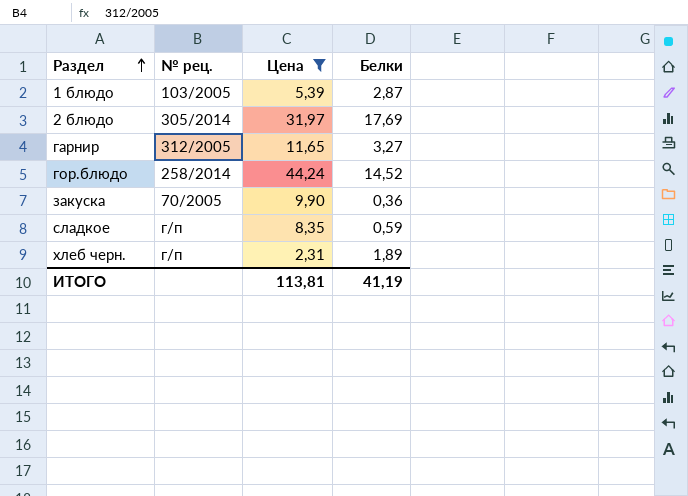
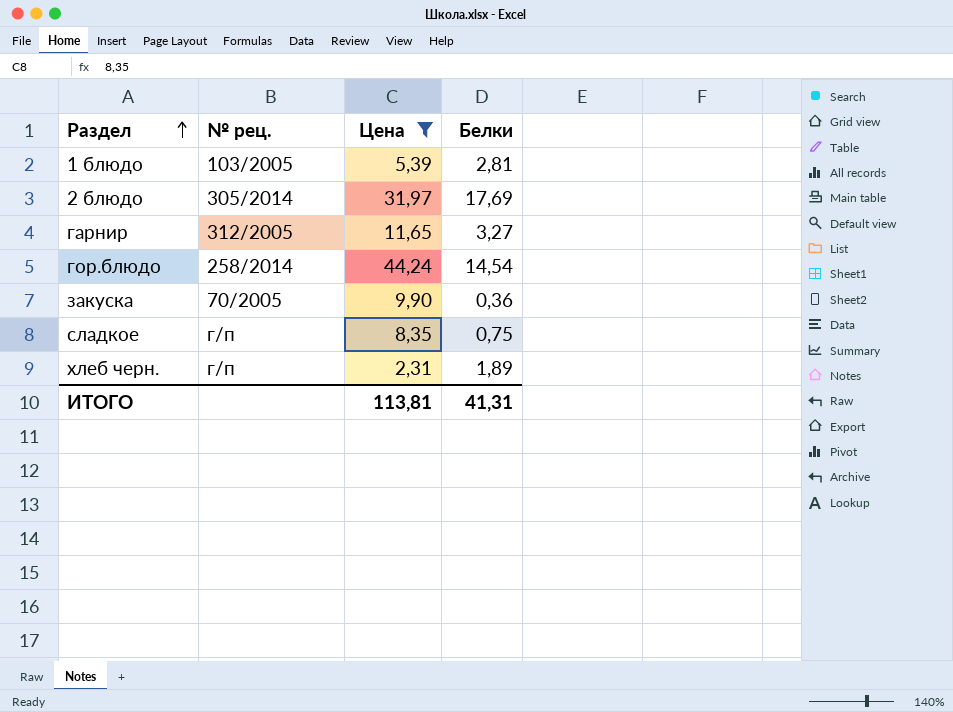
1 блюдо | Белки: 2,87 -> 2,81
гор.блюдо | Белки: 14,52 -> 14,54
сладкое | Белки: 0,59 -> 0,75
ИТОГО | Белки: 41,19 -> 41,31

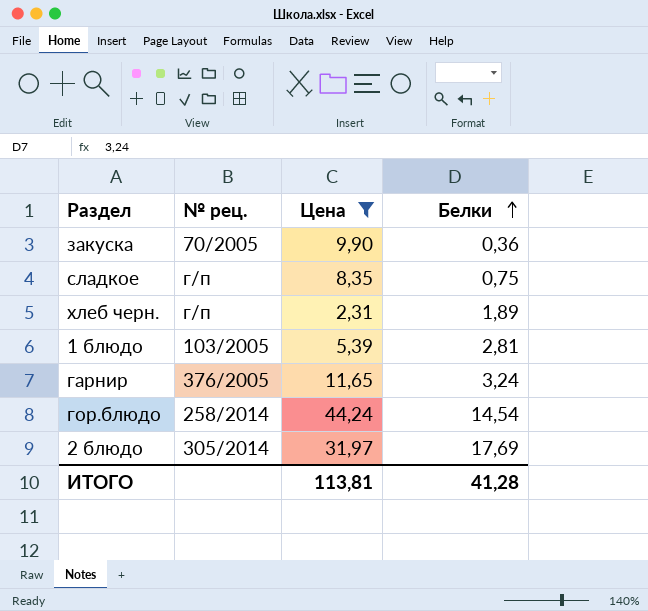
row order: Раздел ascending -> Белки ascending
гарнир | № рец.: 312/2005 -> 376/2005
гарнир | Белки: 3,27 -> 3,24
ИТОГО | Белки: 41,31 -> 41,28

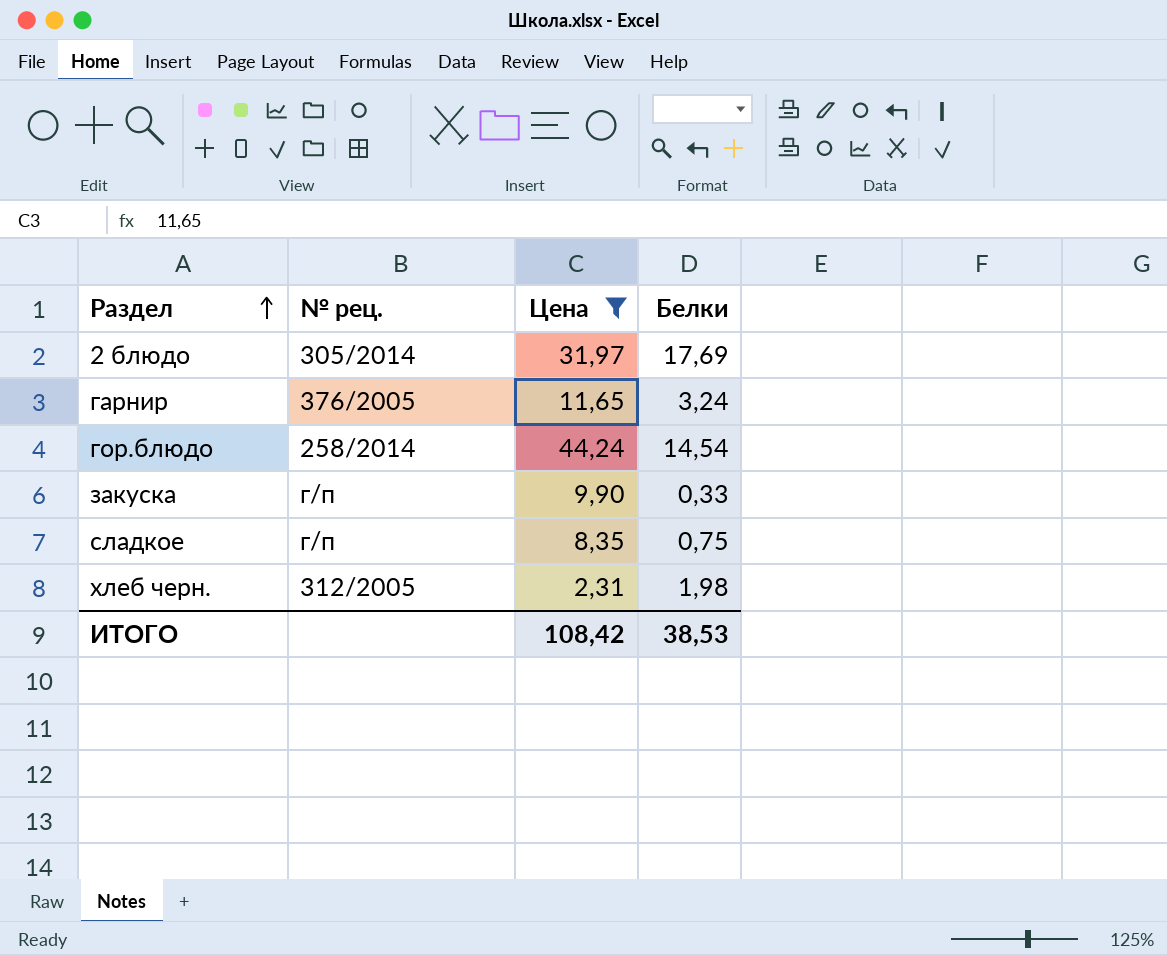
row order: Белки ascending -> Раздел ascending
row 1 блюдо: 103/2005 | 5,39 | 2,81 -> none
закуска | № рец.: 70/2005 -> г/п
закуска | Белки: 0,36 -> 0,33
хлеб черн. | № рец.: г/п -> 312/2005
хлеб черн. | Белки: 1,89 -> 1,98
ИТОГО | Цена: 113,81 -> 108,42
ИТОГО | Белки: 41,28 -> 38,53

